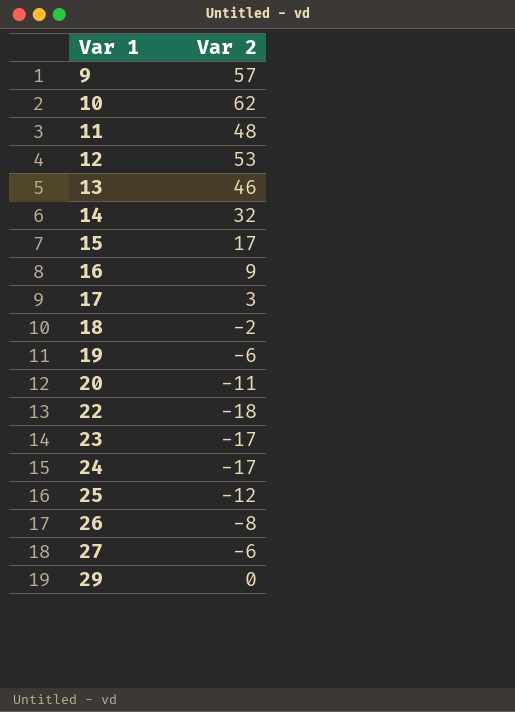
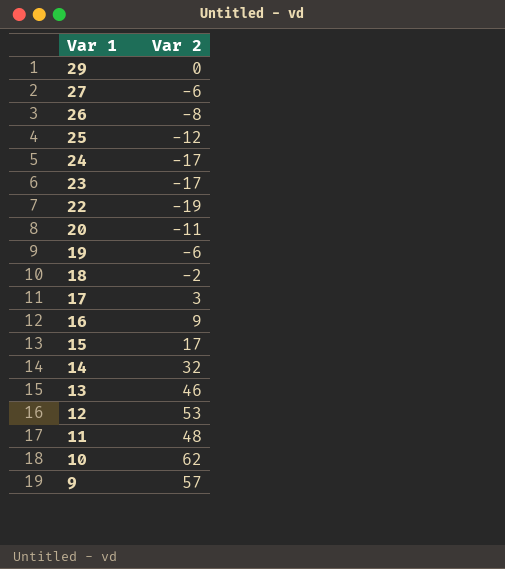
row order: Var 1 ascending -> Var 1 descending
22 | Var 2: -18 -> -19

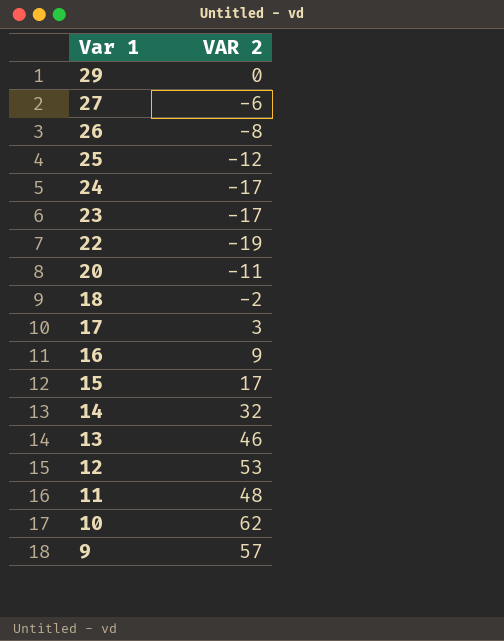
column name: Var 2 -> VAR 2
row 19: -6 -> none

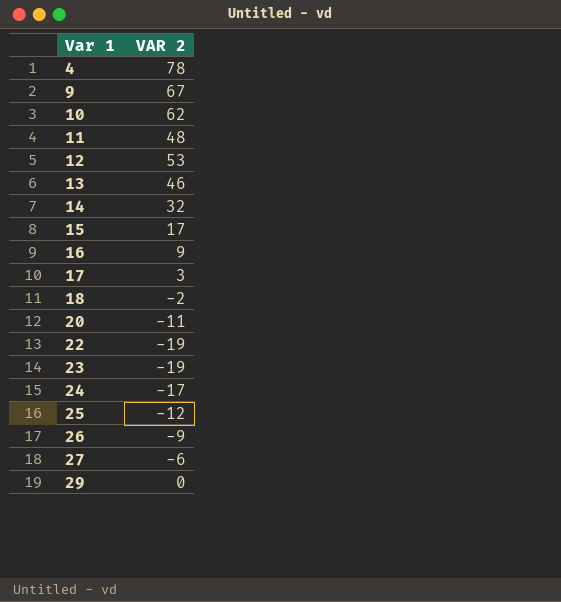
row order: Var 1 descending -> Var 1 ascending
row 4: none -> 78
9 | VAR 2: 57 -> 67
23 | VAR 2: -17 -> -19
26 | VAR 2: -8 -> -9

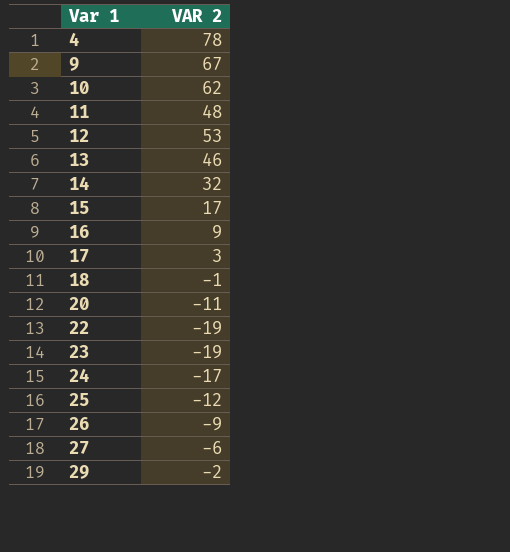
18 | VAR 2: -2 -> -1
29 | VAR 2: 0 -> -2

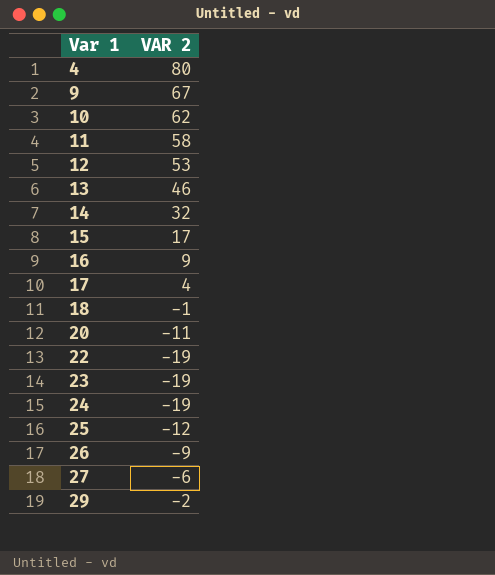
4 | VAR 2: 78 -> 80
11 | VAR 2: 48 -> 58
17 | VAR 2: 3 -> 4
24 | VAR 2: -17 -> -19

